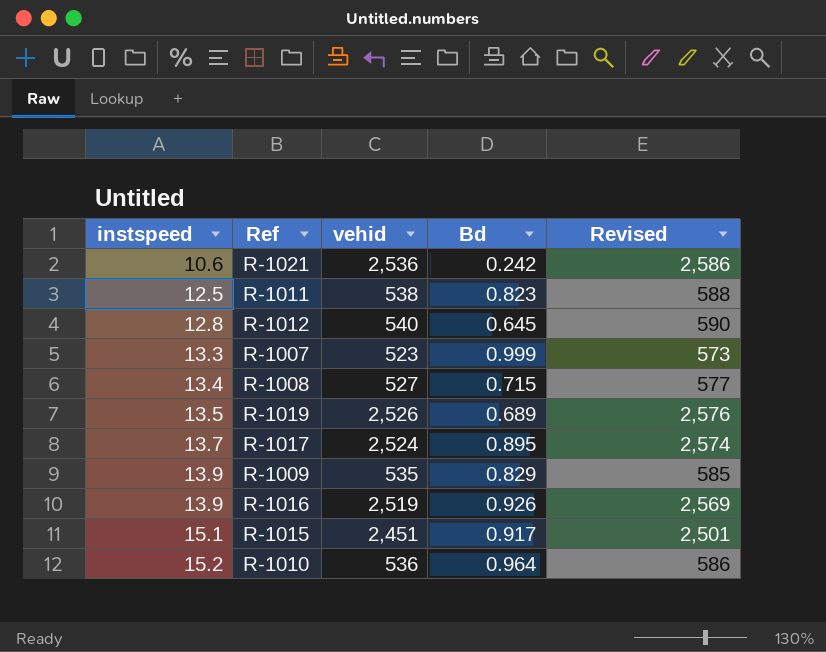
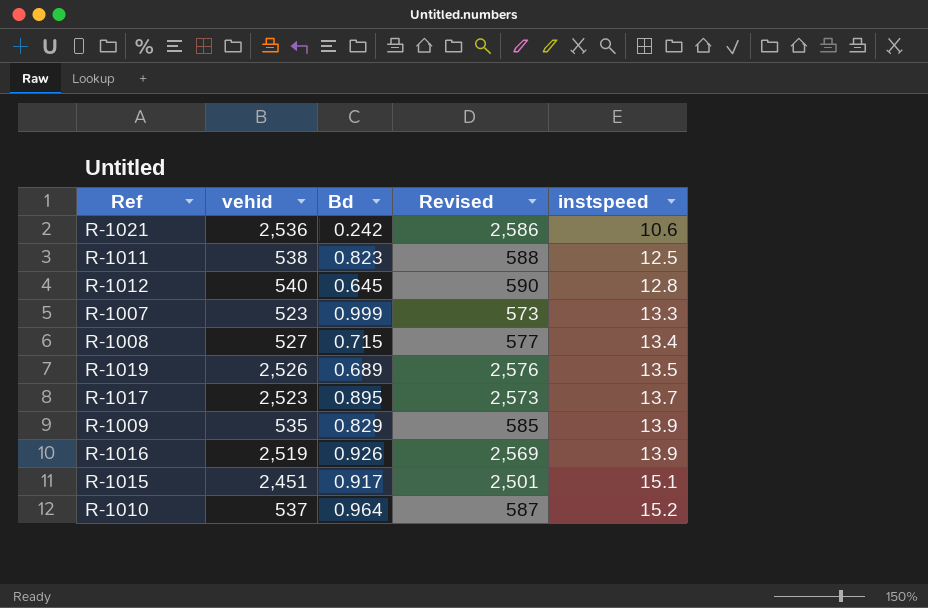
column instspeed | position: 1 -> 5
R-1017 | vehid: 2,524 -> 2,523
R-1017 | Revised: 2,574 -> 2,573
R-1010 | vehid: 536 -> 537
R-1010 | Revised: 586 -> 587

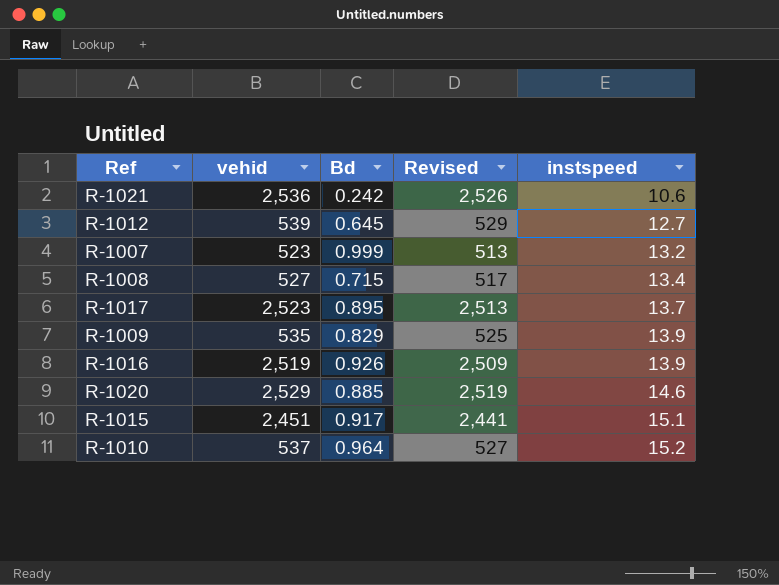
column Revised | formula: [vehid] + 50 -> [vehid] - 10
row R-1011: 538 | 0.823 | 588 | 12.5 -> none
row R-1019: 2,526 | 0.689 | 2,576 | 13.5 -> none
R-1012 | vehid: 540 -> 539
R-1012 | instspeed: 12.8 -> 12.7
R-1007 | instspeed: 13.3 -> 13.2
row R-1020: none -> 2,529 | 0.885 | 2,519 | 14.6

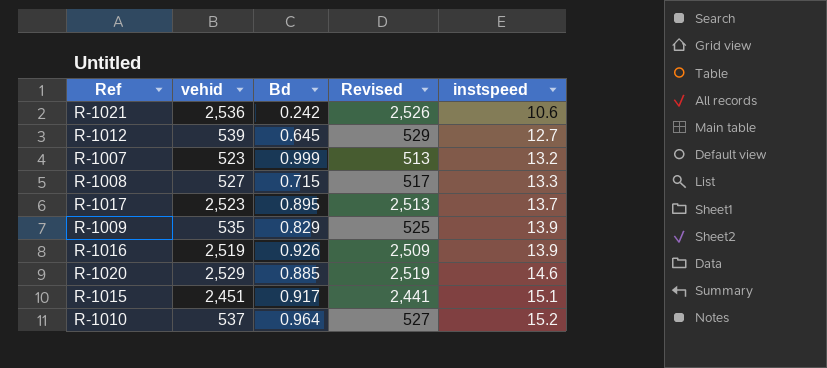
R-1008 | instspeed: 13.4 -> 13.3

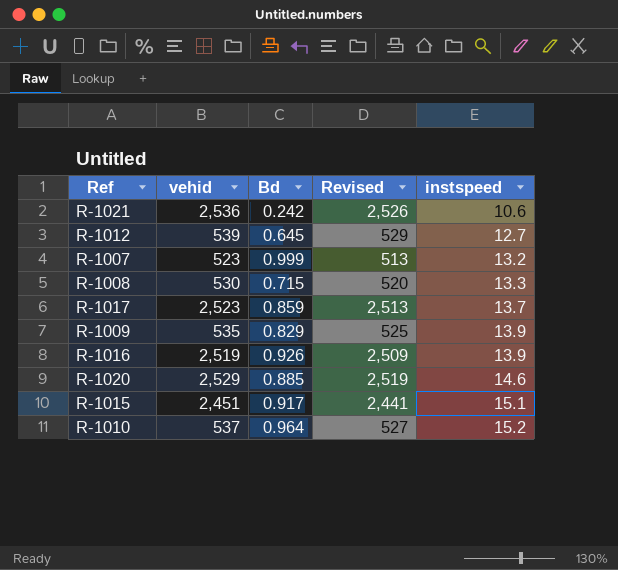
R-1008 | vehid: 527 -> 530
R-1008 | Revised: 517 -> 520
R-1017 | Bd: 0.895 -> 0.859

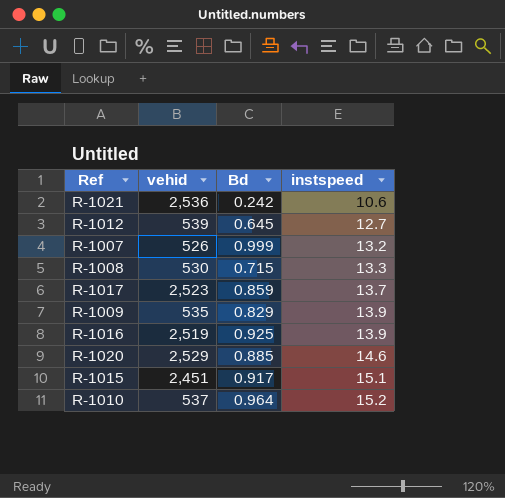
column Revised | formula: [vehid] - 10 -> none
R-1007 | vehid: 523 -> 526
R-1016 | Bd: 0.926 -> 0.925

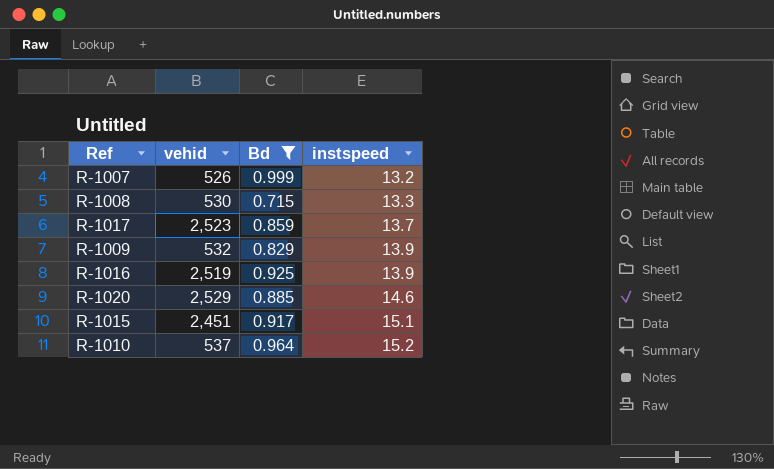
filter: none -> Bd >= 0.715
R-1009 | vehid: 535 -> 532

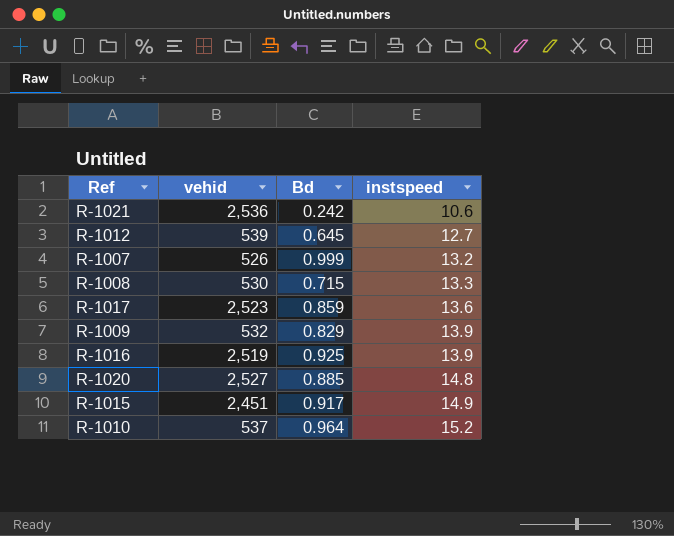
filter: Bd >= 0.715 -> none
R-1017 | instspeed: 13.7 -> 13.6
R-1020 | vehid: 2,529 -> 2,527
R-1020 | instspeed: 14.6 -> 14.8
R-1015 | instspeed: 15.1 -> 14.9

